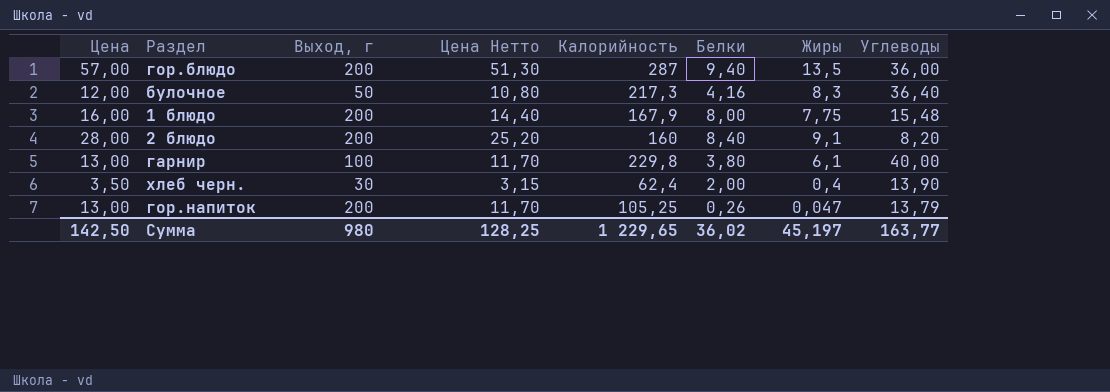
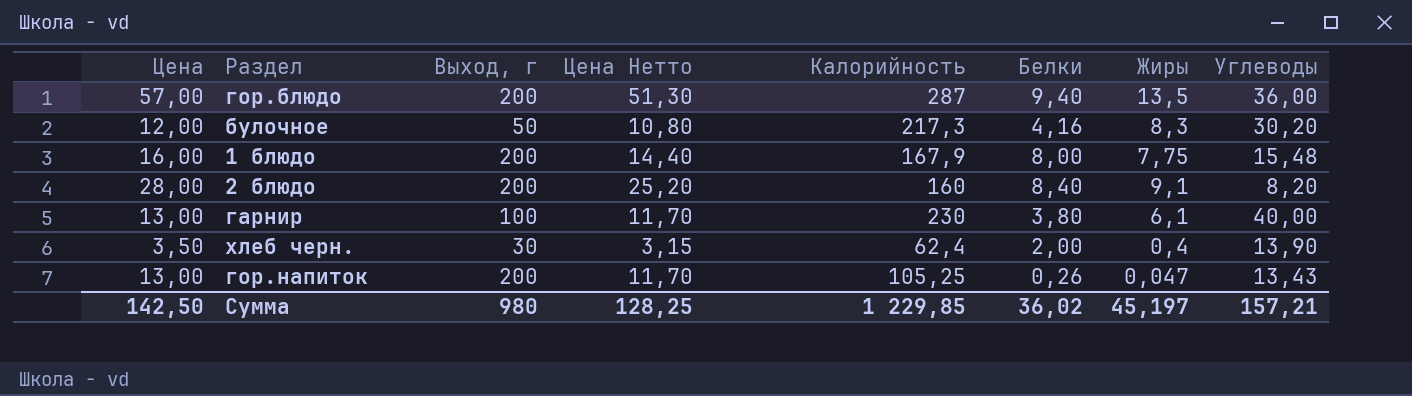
булочное | Углеводы: 36,40 -> 30,20
гарнир | Калорийность: 229,8 -> 230
гор.напиток | Углеводы: 13,79 -> 13,43
Сумма | Калорийность: 1 229,65 -> 1 229,85
Сумма | Углеводы: 163,77 -> 157,21

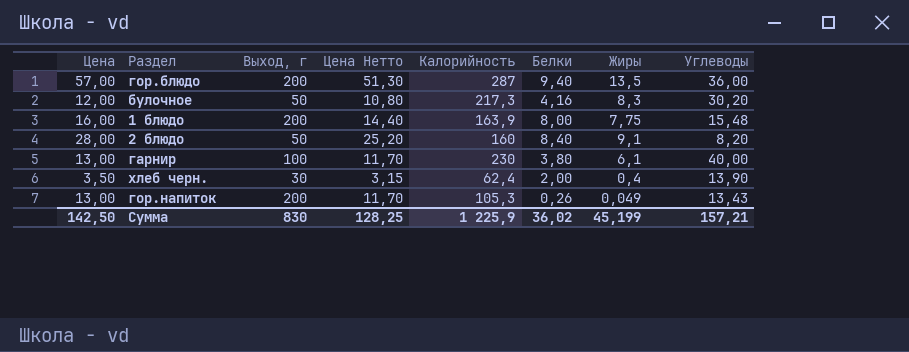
1 блюдо | Калорийность: 167,9 -> 163,9
2 блюдо | Выход, г: 200 -> 50
гор.напиток | Калорийность: 105,25 -> 105,3
гор.напиток | Жиры: 0,047 -> 0,049
Сумма | Выход, г: 980 -> 830
Сумма | Калорийность: 1 229,85 -> 1 225,9
Сумма | Жиры: 45,197 -> 45,199

